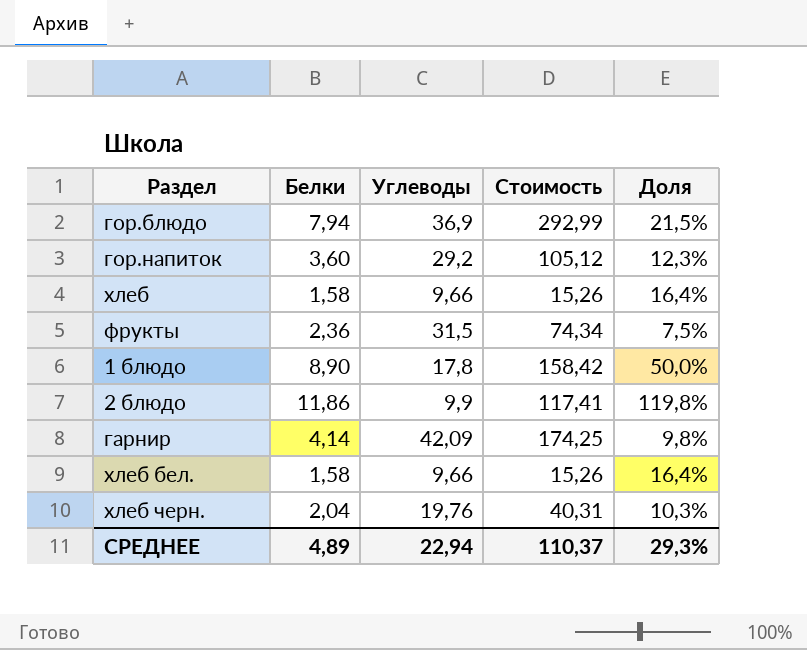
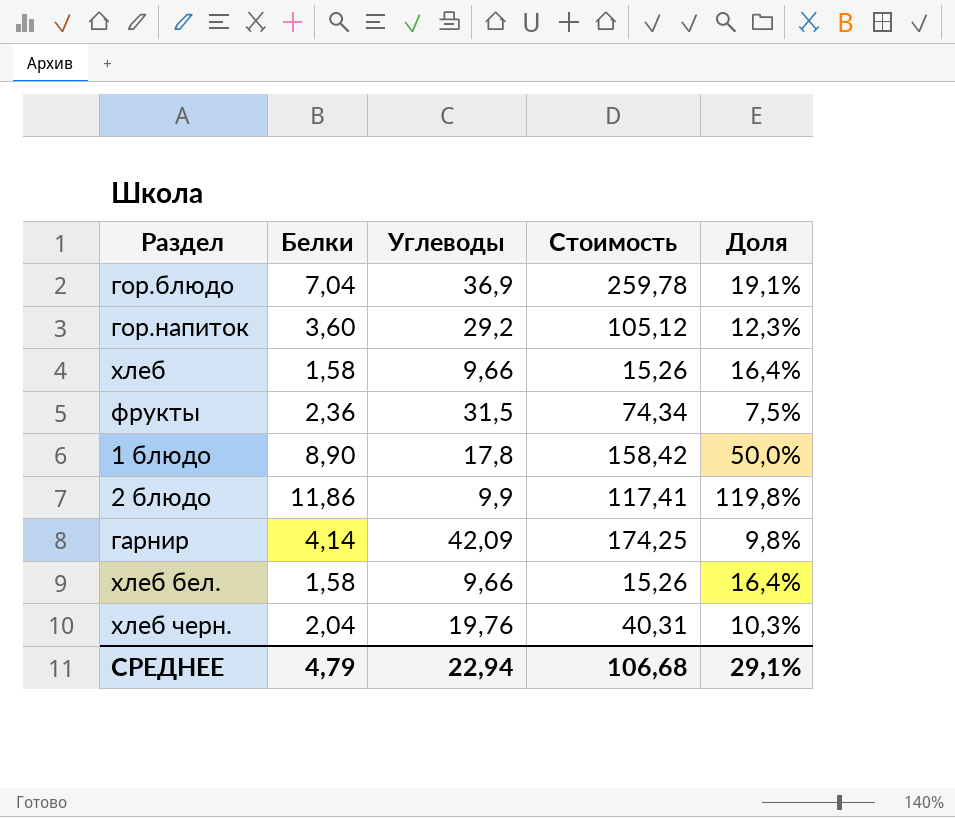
гор.блюдо | Белки: 7,94 -> 7,04
гор.блюдо | Стоимость: 292,99 -> 259,78
гор.блюдо | Доля: 21,5% -> 19,1%
СРЕДНЕЕ | Белки: 4,89 -> 4,79
СРЕДНЕЕ | Стоимость: 110,37 -> 106,68
СРЕДНЕЕ | Доля: 29,3% -> 29,1%

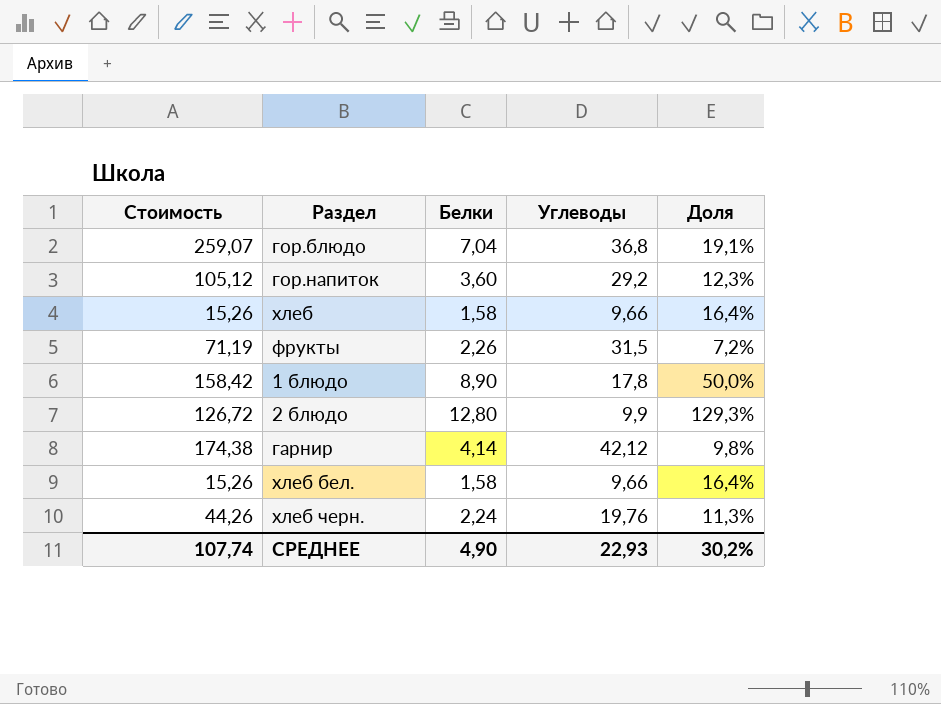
column Стоимость | position: 4 -> 1
гор.блюдо | Стоимость: 259,78 -> 259,07
гор.блюдо | Углеводы: 36,9 -> 36,8
фрукты | Стоимость: 74,34 -> 71,19
фрукты | Белки: 2,36 -> 2,26
фрукты | Доля: 7,5% -> 7,2%
2 блюдо | Стоимость: 117,41 -> 126,72
2 блюдо | Белки: 11,86 -> 12,80
2 блюдо | Доля: 119,8% -> 129,3%
гарнир | Стоимость: 174,25 -> 174,38
гарнир | Углеводы: 42,09 -> 42,12
хлеб черн. | Стоимость: 40,31 -> 44,26
хлеб черн. | Белки: 2,04 -> 2,24
хлеб черн. | Доля: 10,3% -> 11,3%
СРЕДНЕЕ | Стоимость: 106,68 -> 107,74
СРЕДНЕЕ | Белки: 4,79 -> 4,90
СРЕДНЕЕ | Углеводы: 22,94 -> 22,93
СРЕДНЕЕ | Доля: 29,1% -> 30,2%

